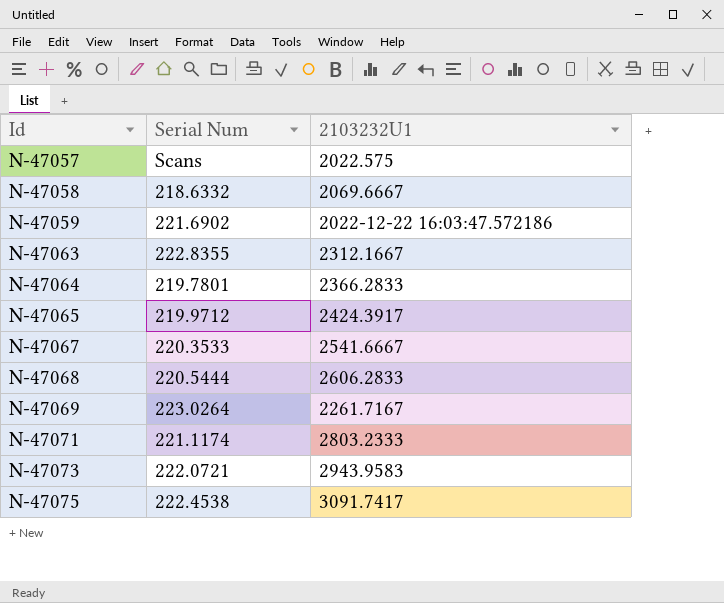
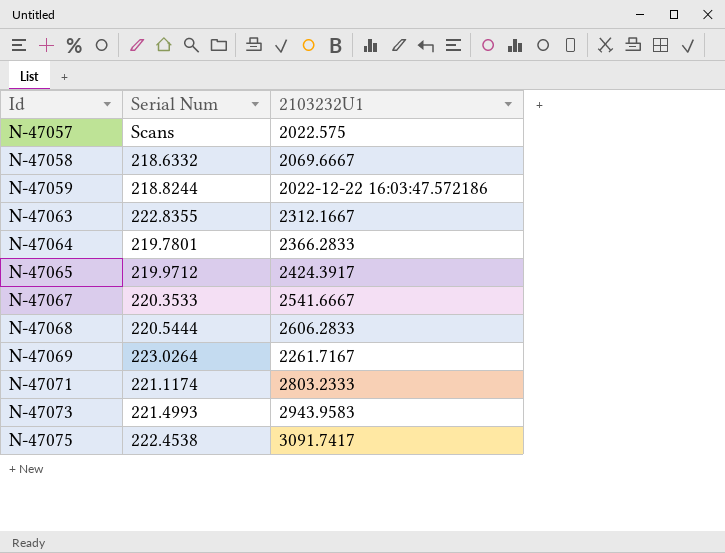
N-47059 | Serial Num: 221.6902 -> 218.8244
N-47073 | Serial Num: 222.0721 -> 221.4993

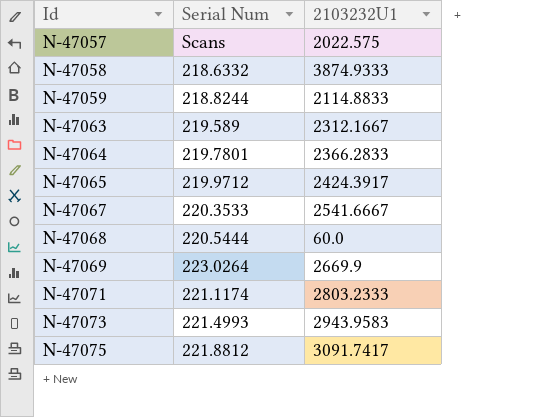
N-47058 | 2103232U1: 2069.6667 -> 3874.9333
N-47059 | 2103232U1: 2022-12-22 16:03:47.572186 -> 2114.8833
N-47063 | Serial Num: 222.8355 -> 219.589
N-47068 | 2103232U1: 2606.2833 -> 60.0
N-47069 | 2103232U1: 2261.7167 -> 2669.9
N-47075 | Serial Num: 222.4538 -> 221.8812

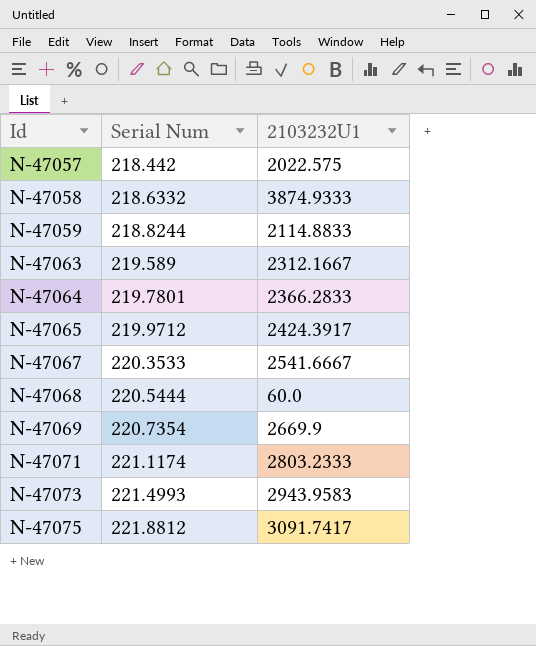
N-47057 | Serial Num: Scans -> 218.442
N-47069 | Serial Num: 223.0264 -> 220.7354

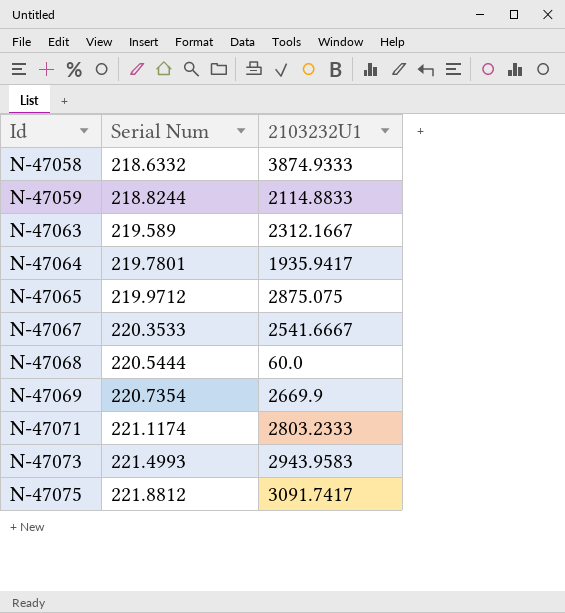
row N-47057: 218.442 | 2022.575 -> none
N-47064 | 2103232U1: 2366.2833 -> 1935.9417
N-47065 | 2103232U1: 2424.3917 -> 2875.075

